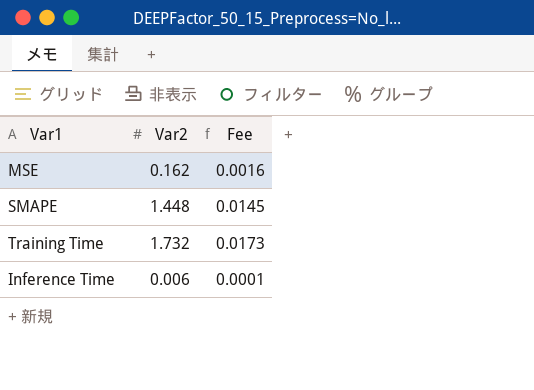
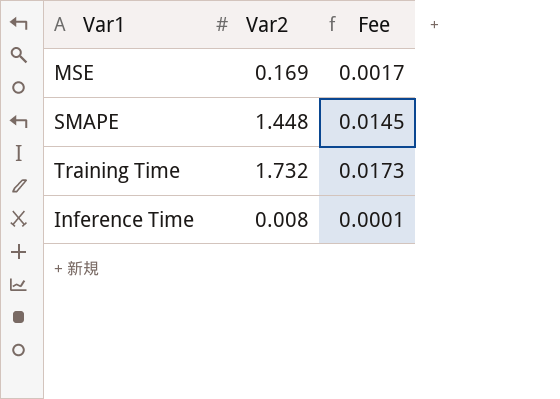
MSE | Var2: 0.162 -> 0.169
MSE | Fee: 0.0016 -> 0.0017
Inference Time | Var2: 0.006 -> 0.008

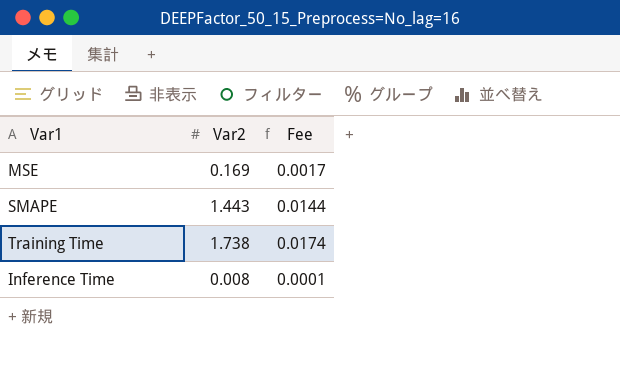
SMAPE | Var2: 1.448 -> 1.443
SMAPE | Fee: 0.0145 -> 0.0144
Training Time | Var2: 1.732 -> 1.738
Training Time | Fee: 0.0173 -> 0.0174

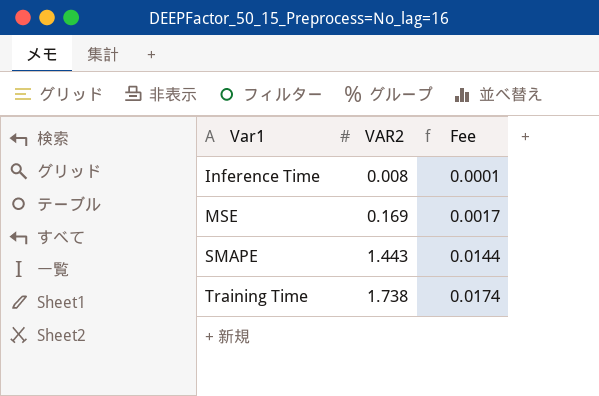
row order: none -> Var1 ascending
column name: Var2 -> VAR2

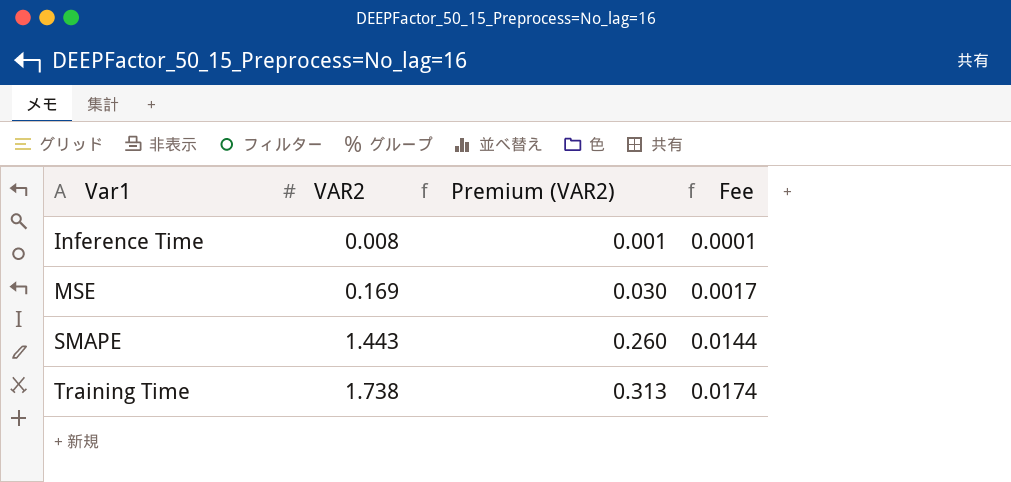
column Premium (VAR2) | formula: none -> [VAR2] * 0.18

